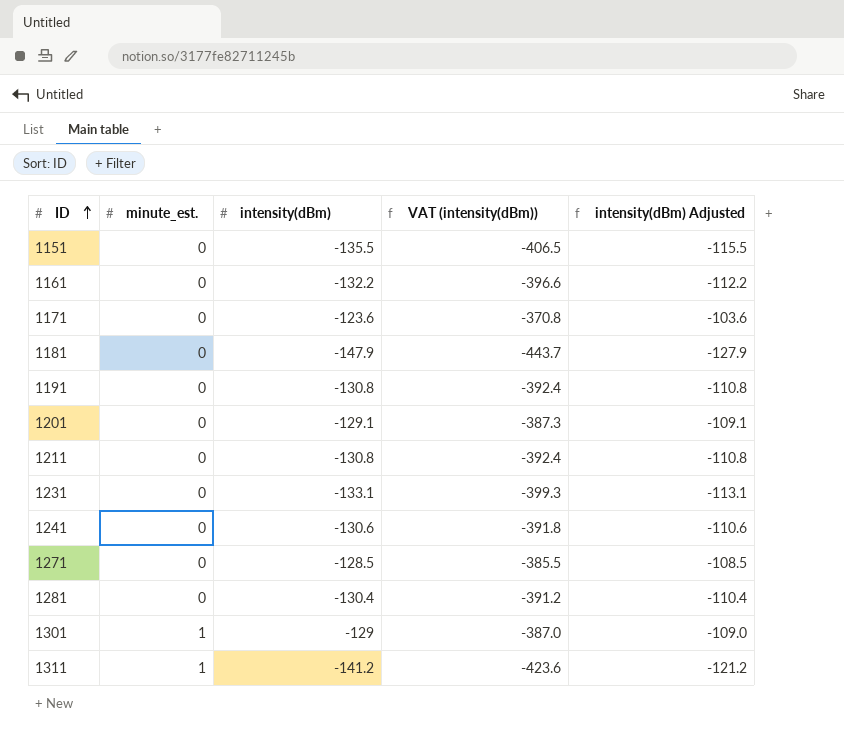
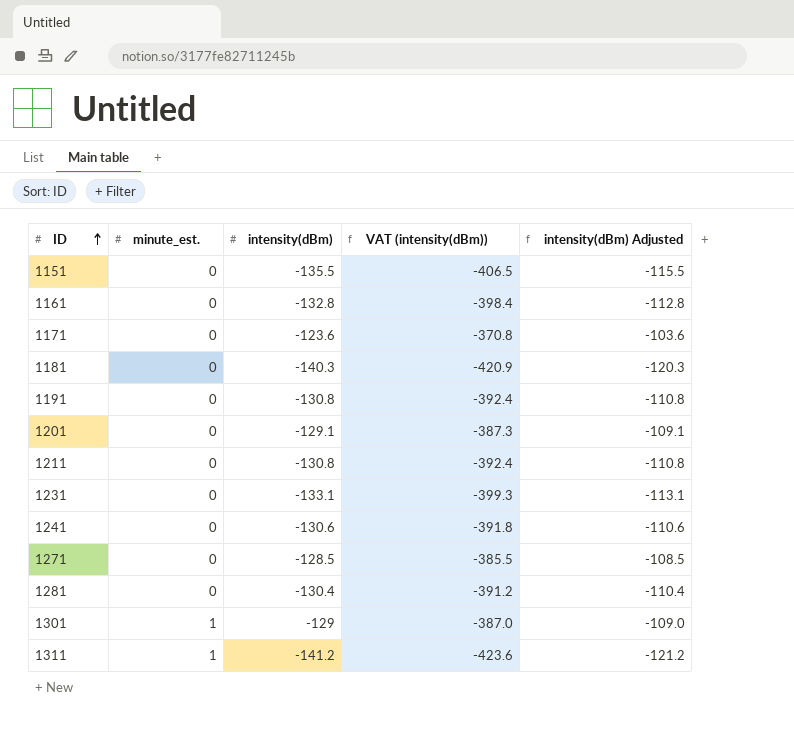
1161 | intensity(dBm): -132.2 -> -132.8
1161 | VAT (intensity(dBm)): -396.6 -> -398.4
1161 | intensity(dBm) Adjusted: -112.2 -> -112.8
1181 | intensity(dBm): -147.9 -> -140.3
1181 | VAT (intensity(dBm)): -443.7 -> -420.9
1181 | intensity(dBm) Adjusted: -127.9 -> -120.3

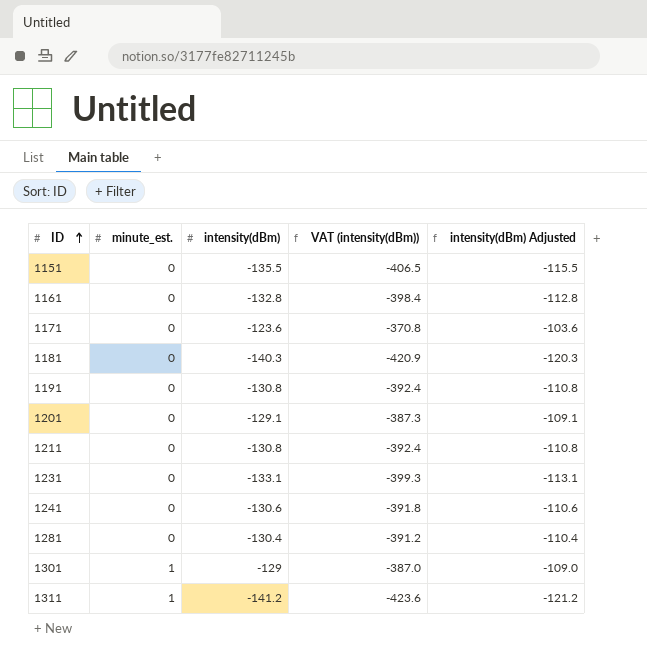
row 1271: 0 | -128.5 | -385.5 | -108.5 -> none

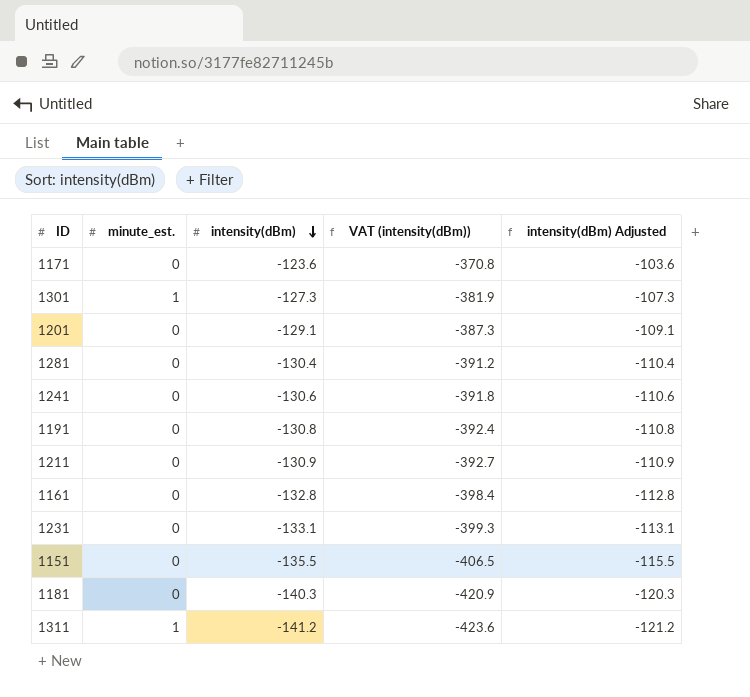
row order: ID ascending -> intensity(dBm) descending
1301 | intensity(dBm): -129 -> -127.3
1301 | VAT (intensity(dBm)): -387.0 -> -381.9
1301 | intensity(dBm) Adjusted: -109.0 -> -107.3
1211 | intensity(dBm): -130.8 -> -130.9
1211 | VAT (intensity(dBm)): -392.4 -> -392.7
1211 | intensity(dBm) Adjusted: -110.8 -> -110.9

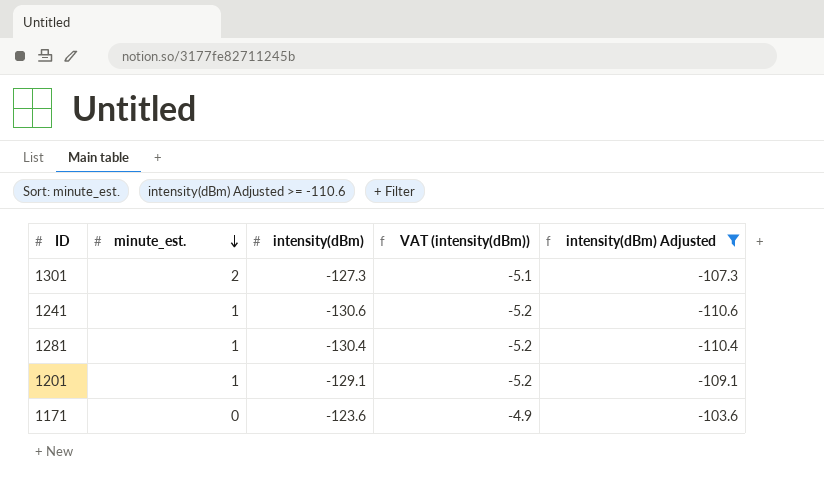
filter: none -> intensity(dBm) Adjusted >= -110.6
row order: intensity(dBm) descending -> minute_est. descending
column VAT (intensity(dBm)) | formula: [intensity(dBm)] * 3 -> [intensity(dBm)] * 0.04
1301 | minute_est.: 1 -> 2
1241 | minute_est.: 0 -> 1
1281 | minute_est.: 0 -> 1
1201 | minute_est.: 0 -> 1

